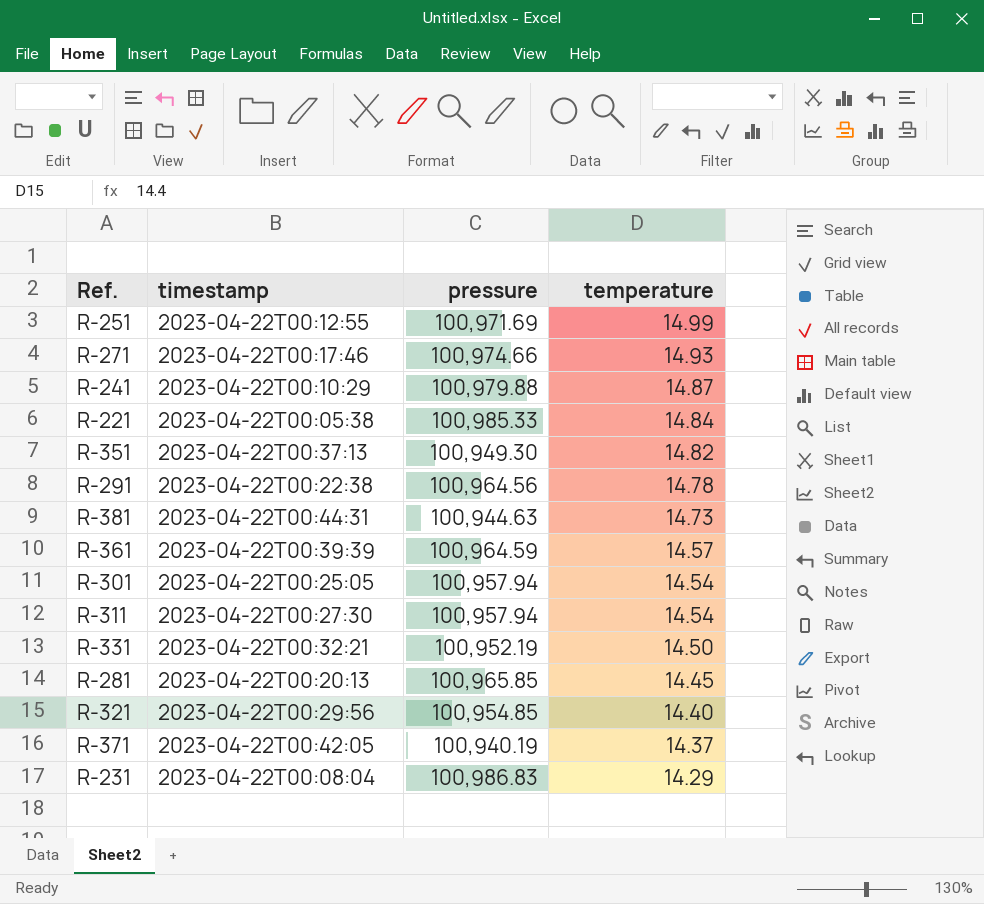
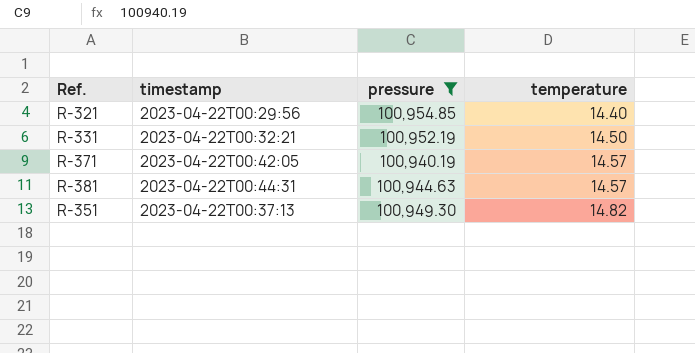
filter: none -> pressure <= 100,954.85
row order: temperature descending -> temperature ascending
R-371 | temperature: 14.37 -> 14.57
R-381 | temperature: 14.73 -> 14.57

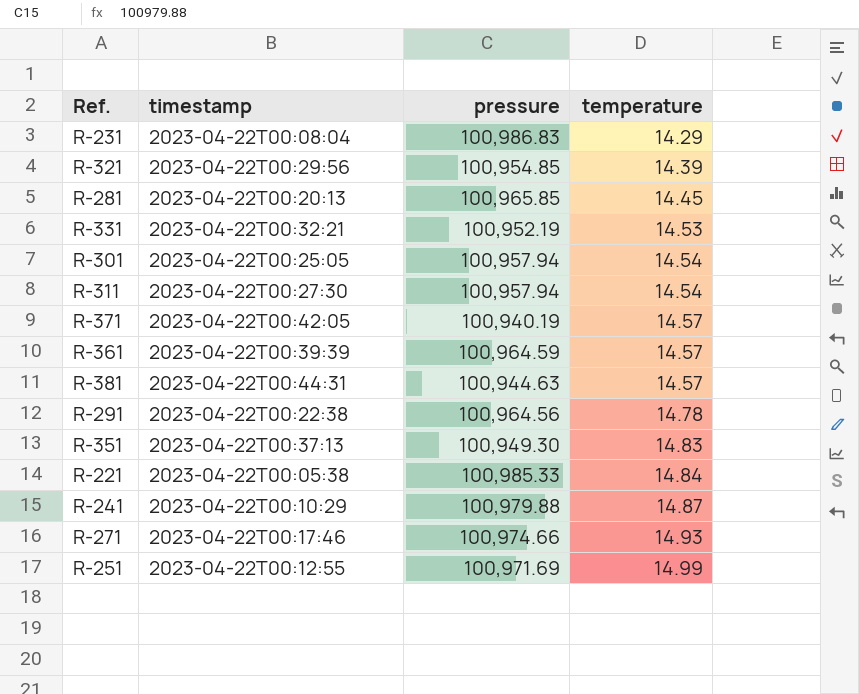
filter: pressure <= 100,954.85 -> none
R-321 | temperature: 14.40 -> 14.39
R-331 | temperature: 14.50 -> 14.53
R-351 | temperature: 14.82 -> 14.83

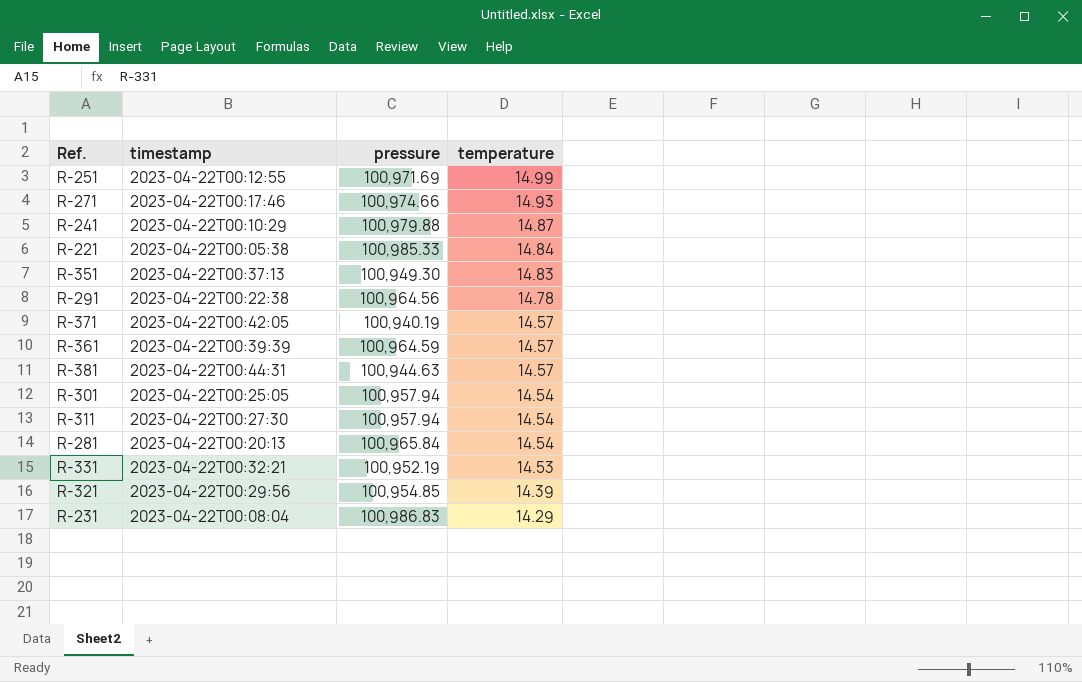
row order: temperature ascending -> temperature descending
R-281 | pressure: 100,965.85 -> 100,965.84
R-281 | temperature: 14.45 -> 14.54

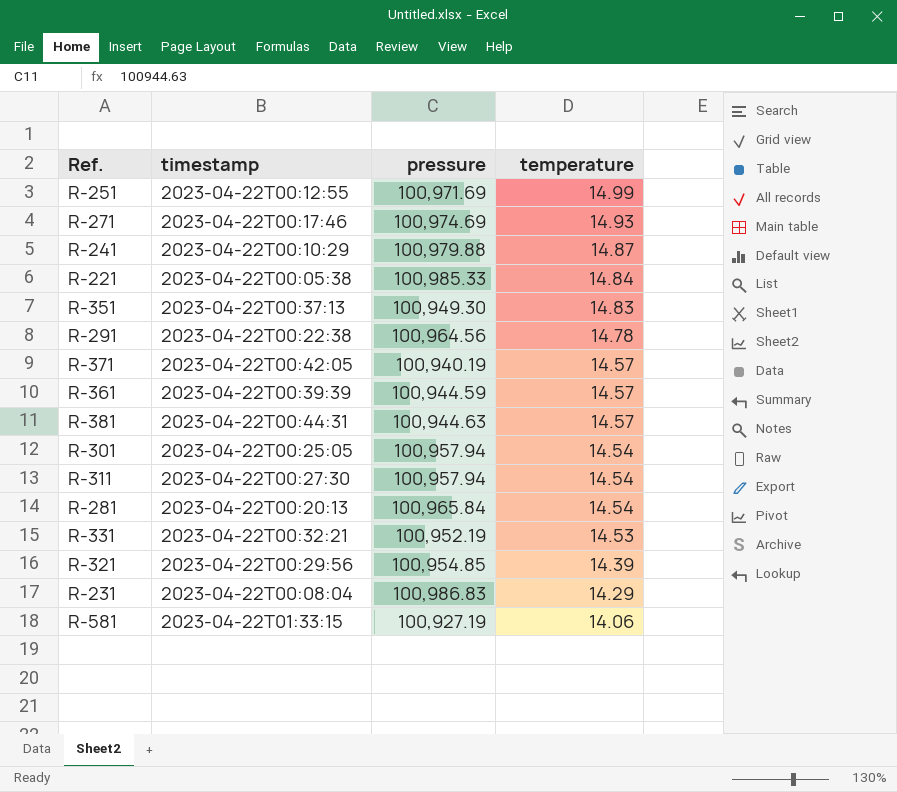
R-271 | pressure: 100,974.66 -> 100,974.69
R-361 | pressure: 100,964.59 -> 100,944.59
row R-581: none -> 2023-04-22T01:33:15 | 100,927.19 | 14.06

